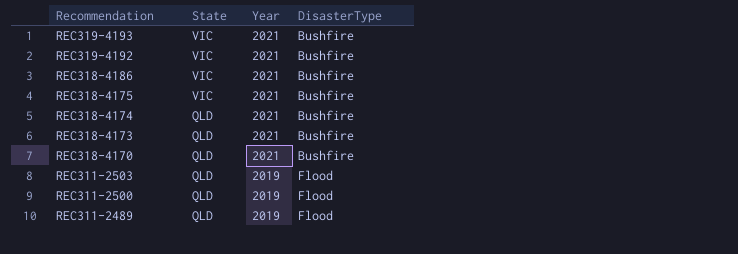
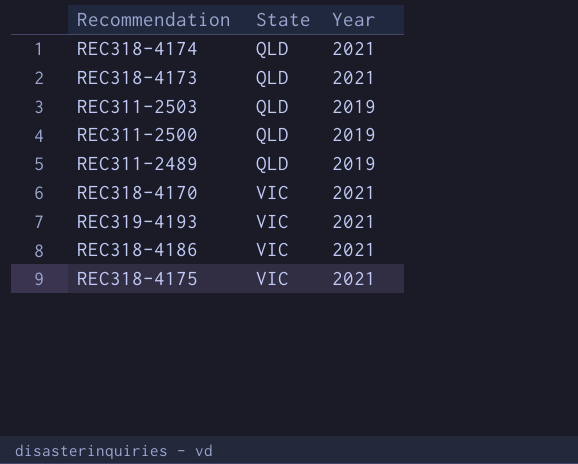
row order: Recommendation descending -> State ascending
column DisasterType | position: 4 -> none
row REC319-4192: VIC | 2021 | Bushfire -> none
REC318-4170 | State: QLD -> VIC

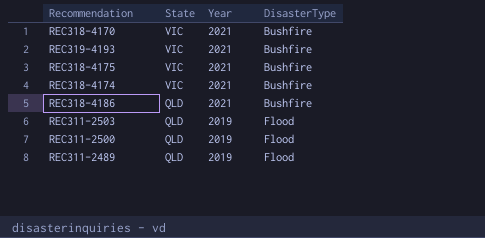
row order: State ascending -> State descending
column DisasterType | position: none -> 4
row REC318-4173: QLD | 2021 -> none
REC318-4174 | State: QLD -> VIC
REC318-4186 | State: VIC -> QLD

